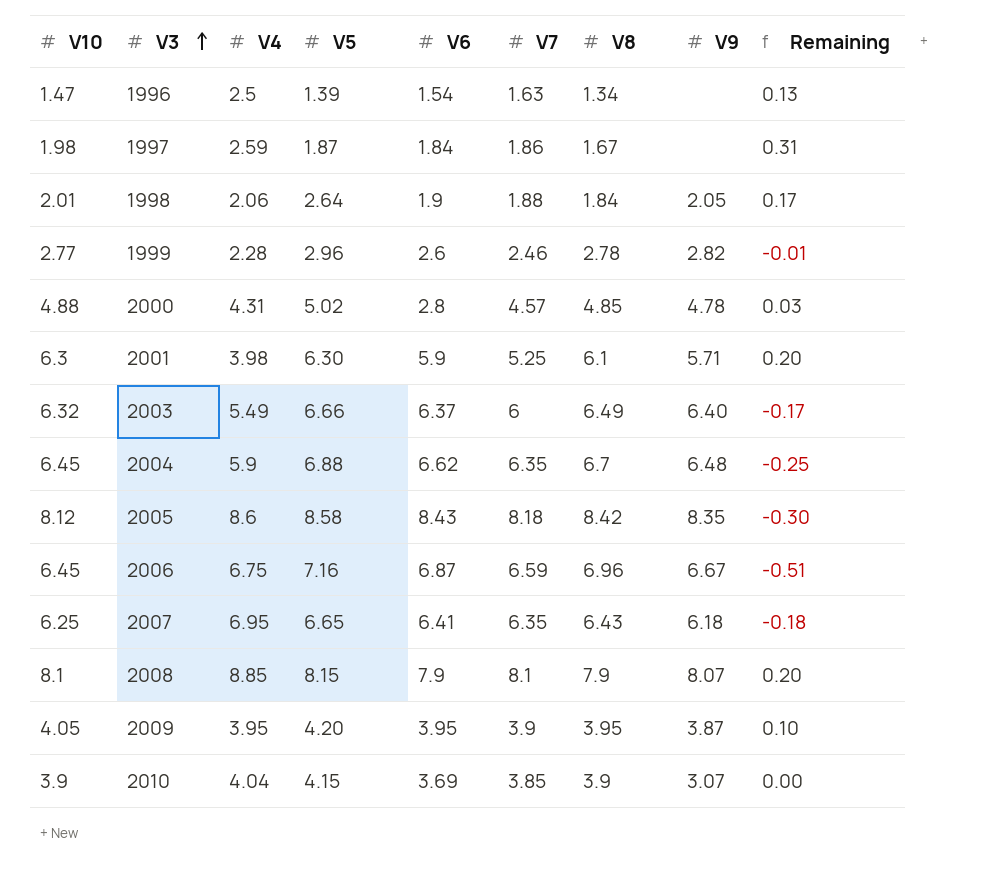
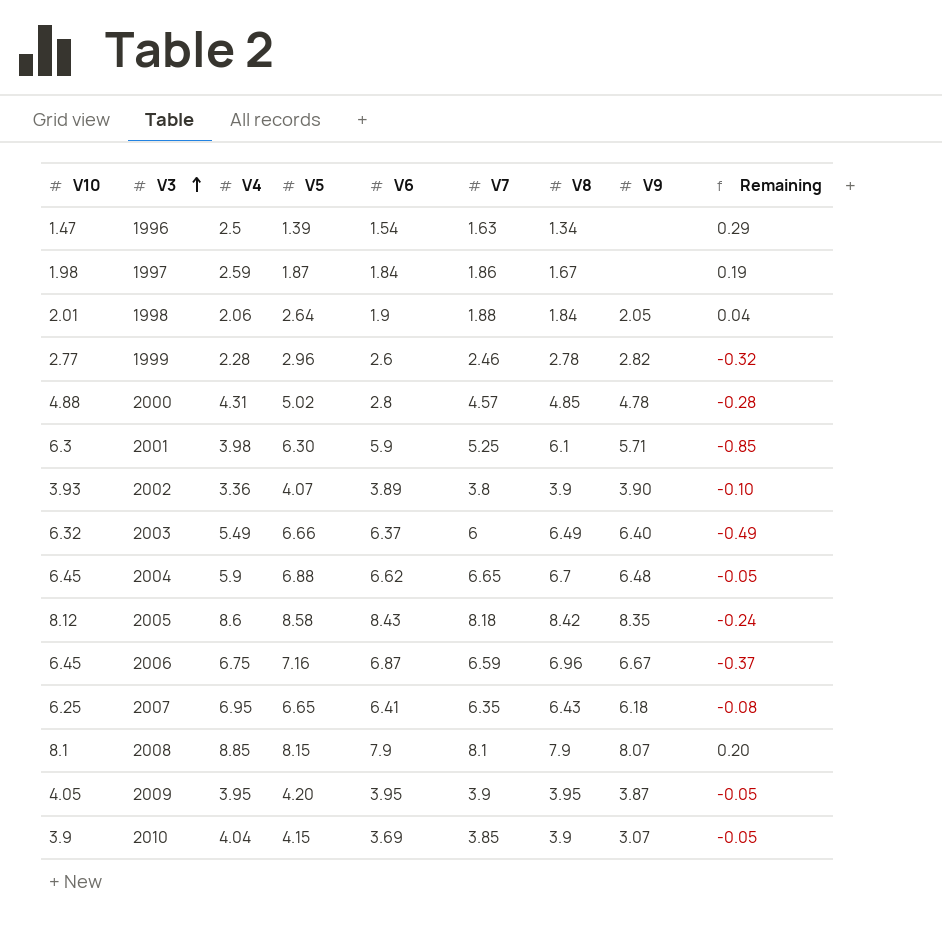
column Remaining | formula: [V10] - [V8] -> [V7] - [V8]
row 2002: none -> 3.93 | 3.36 | 4.07 | 3.89 | 3.8 | 3.9 | 3.90 | -0.10
2004 | V7: 6.35 -> 6.65

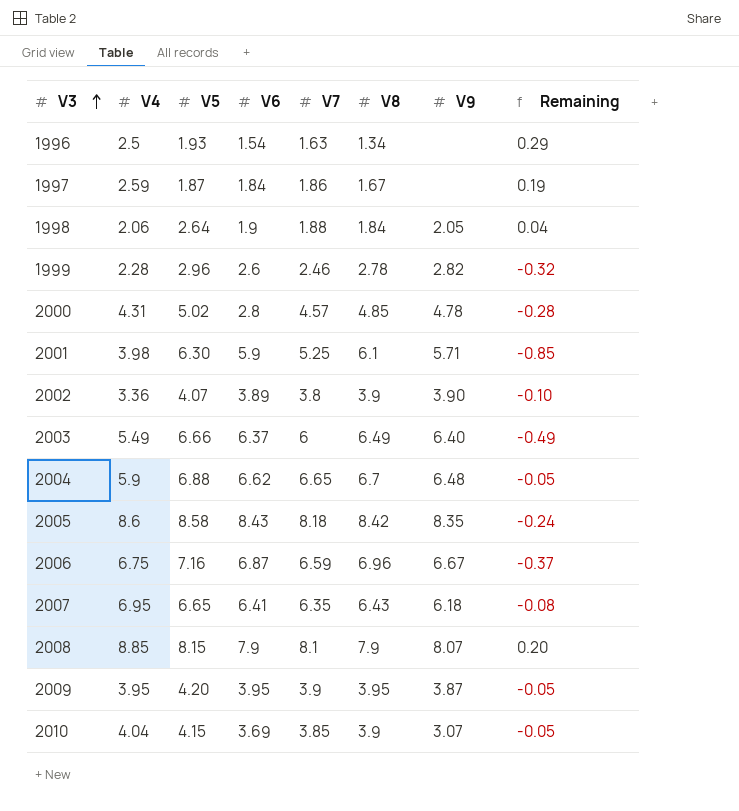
column V10 | position: 1 -> none
1996 | V5: 1.39 -> 1.93

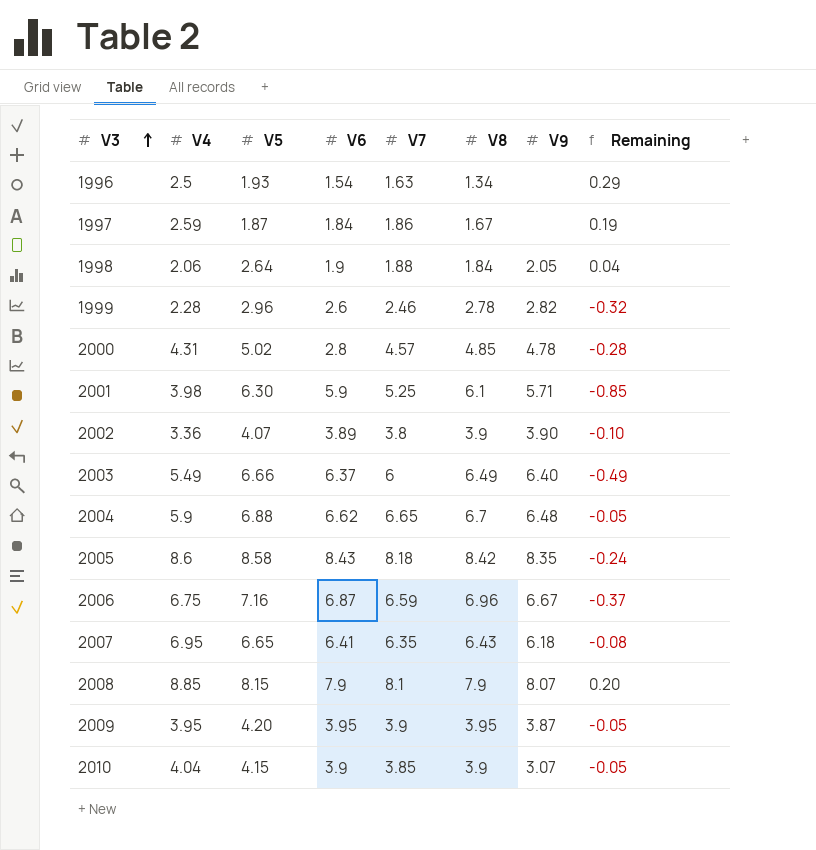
2010 | V6: 3.69 -> 3.9

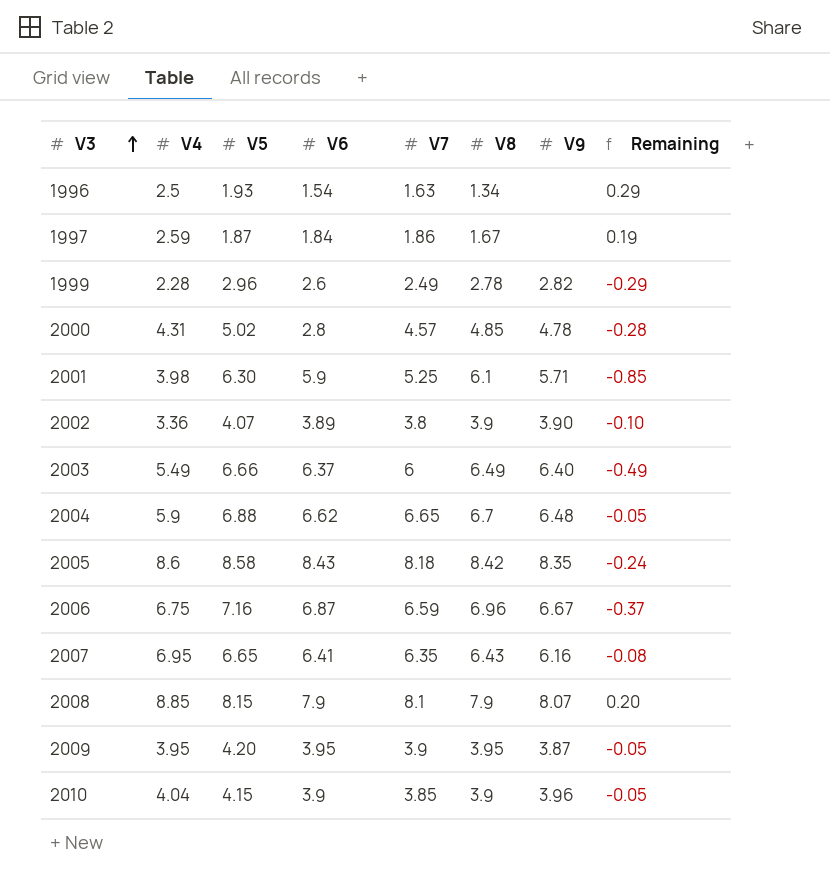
row 1998: 2.06 | 2.64 | 1.9 | 1.88 | 1.84 | 2.05 | 0.04 -> none
1999 | V7: 2.46 -> 2.49
1999 | Remaining: -0.32 -> -0.29
2007 | V9: 6.18 -> 6.16
2010 | V9: 3.07 -> 3.96

